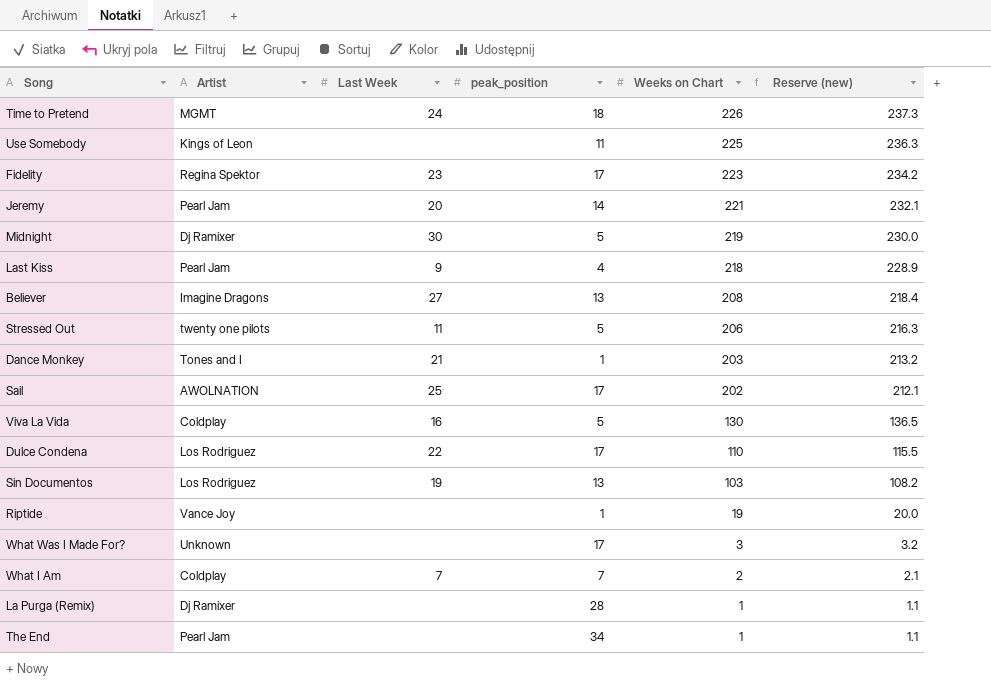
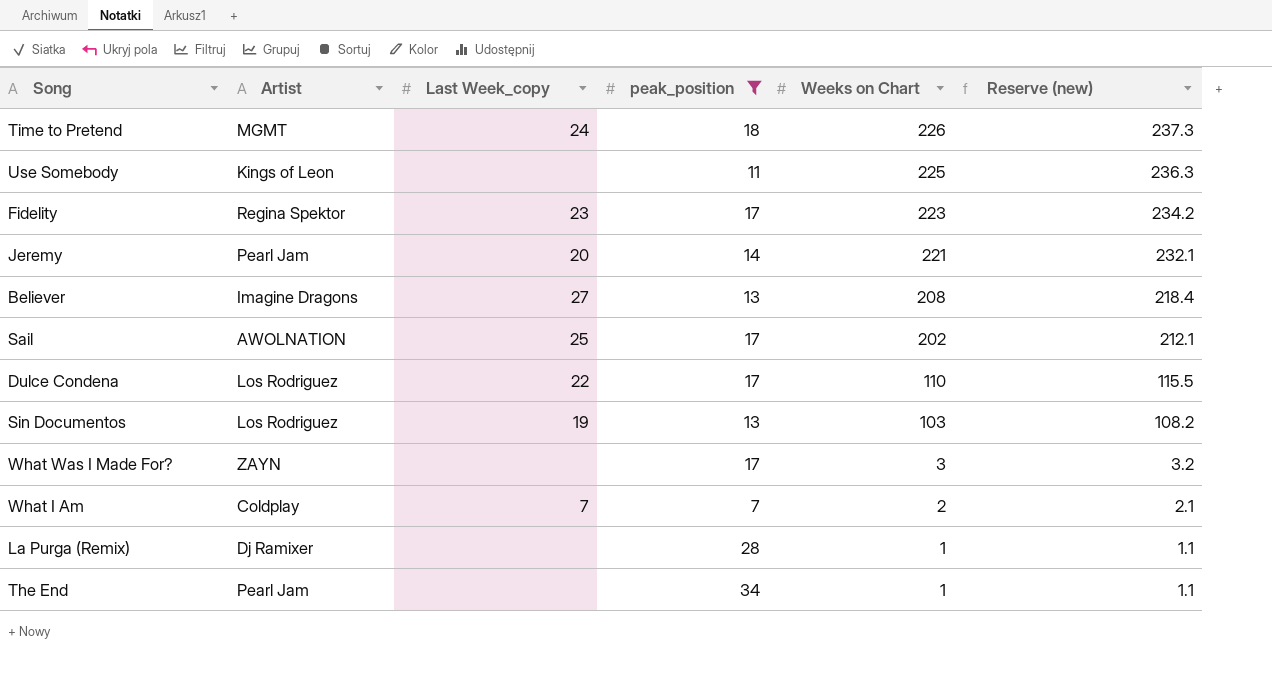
filter: none -> peak_position >= 7
column name: Last Week -> Last Week_copy
What Was I Made For? | Artist: Unknown -> ZAYN

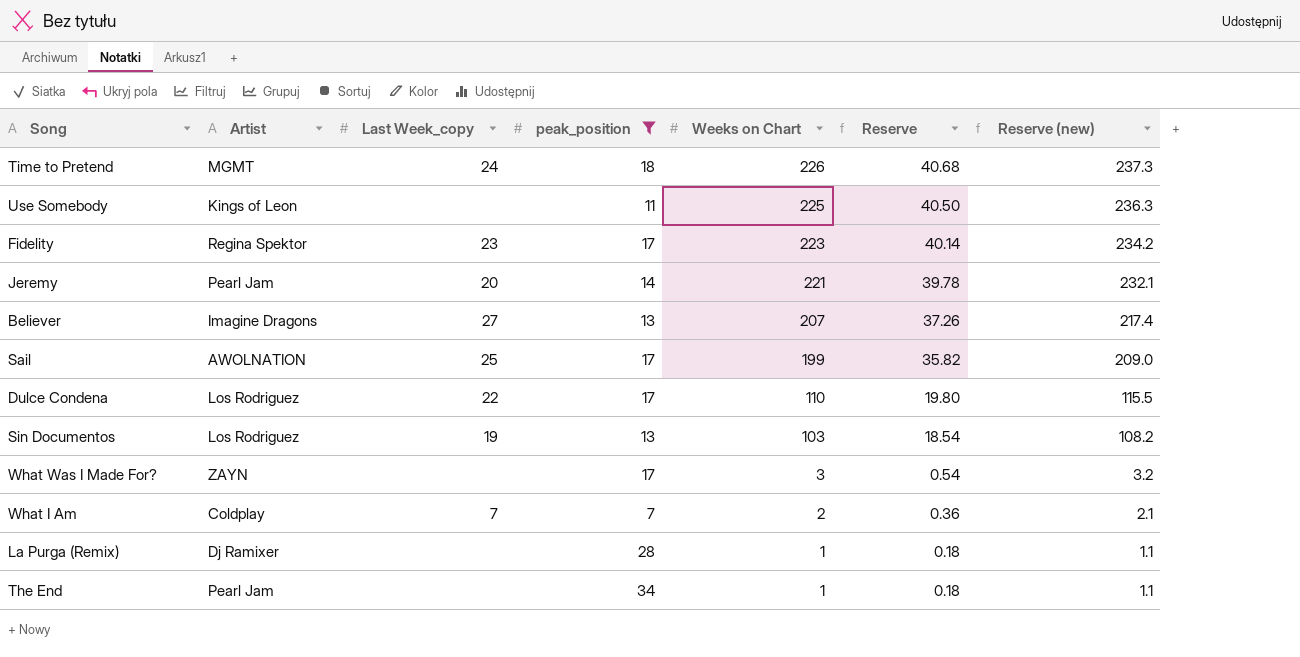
column Reserve | formula: none -> [Weeks on Chart] * 0.18
Believer | Weeks on Chart: 208 -> 207
Believer | Reserve (new): 218.4 -> 217.4
Sail | Weeks on Chart: 202 -> 199
Sail | Reserve (new): 212.1 -> 209.0

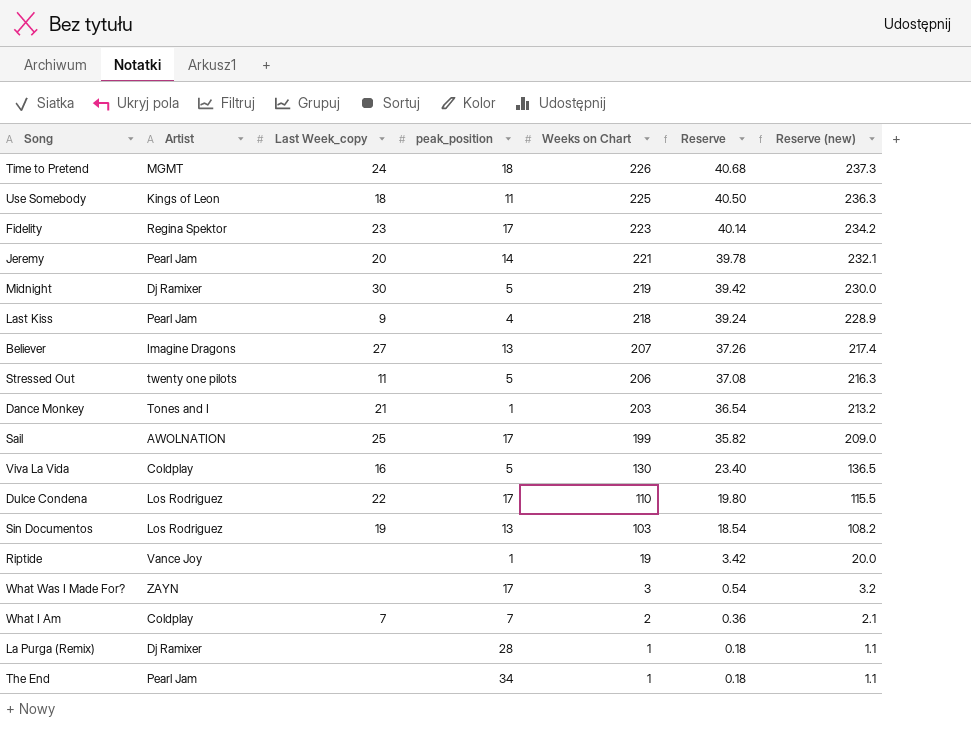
filter: peak_position >= 7 -> none
Use Somebody | Last Week_copy: none -> 18

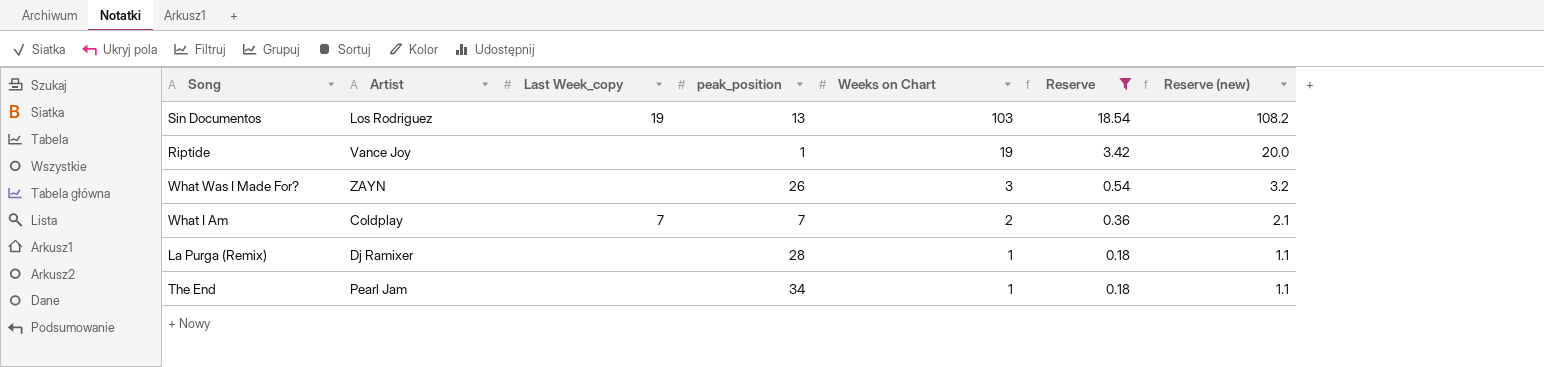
filter: none -> Reserve <= 18.54
What Was I Made For? | peak_position: 17 -> 26

